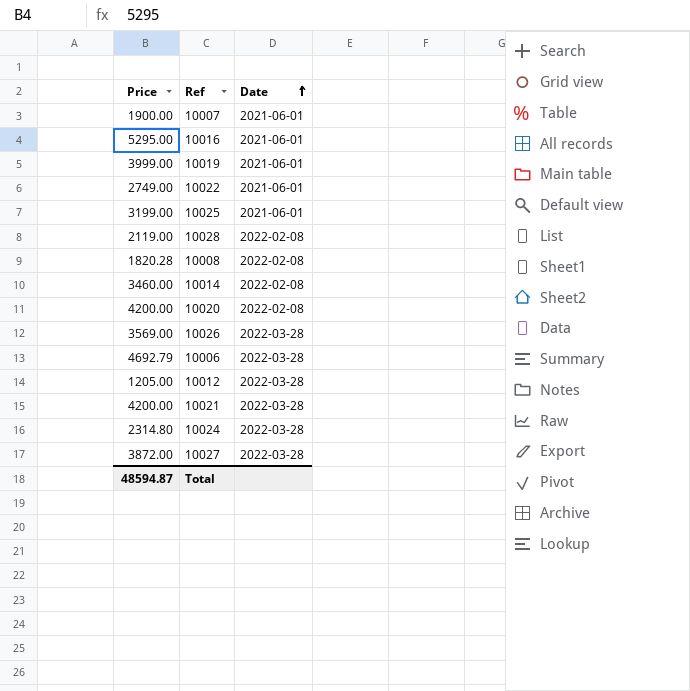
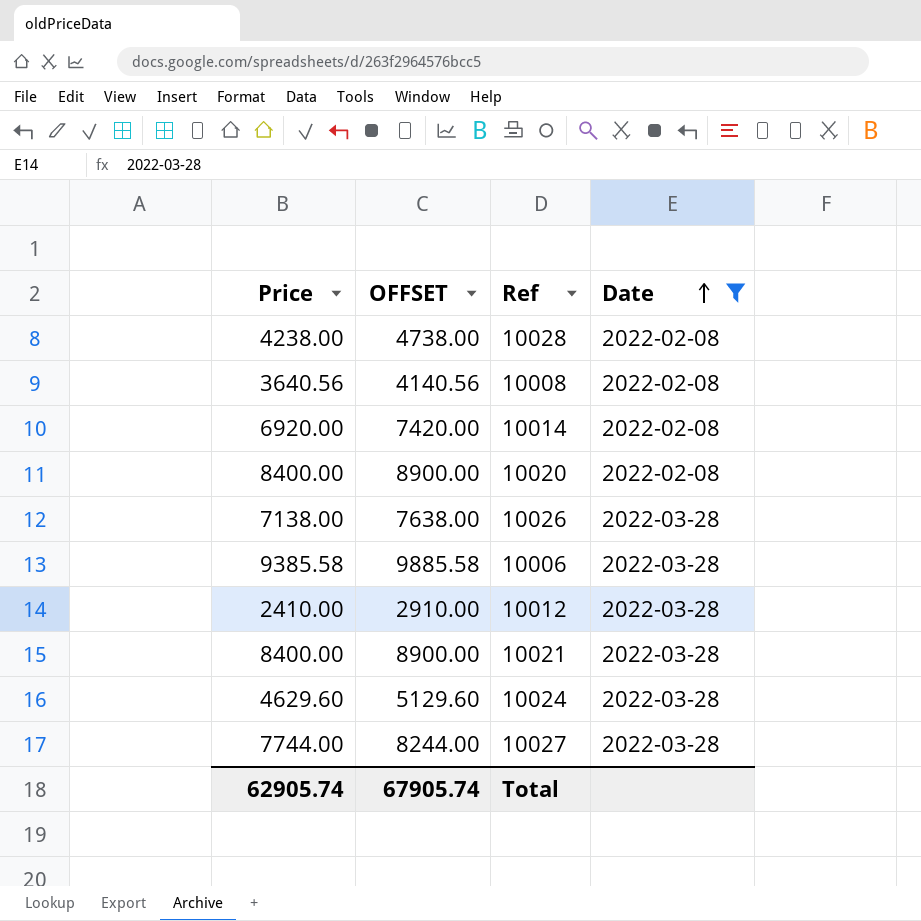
filter: none -> Date != 2021-06-01
column OFFSET | formula: none -> [Price] + 500
10028 | Price: 2119.00 -> 4238.00
10008 | Price: 1820.28 -> 3640.56
10014 | Price: 3460.00 -> 6920.00
10020 | Price: 4200.00 -> 8400.00
10026 | Price: 3569.00 -> 7138.00
10006 | Price: 4692.79 -> 9385.58
10012 | Price: 1205.00 -> 2410.00
10021 | Price: 4200.00 -> 8400.00
10024 | Price: 2314.80 -> 4629.60
10027 | Price: 3872.00 -> 7744.00
Total | Price: 48594.87 -> 62905.74

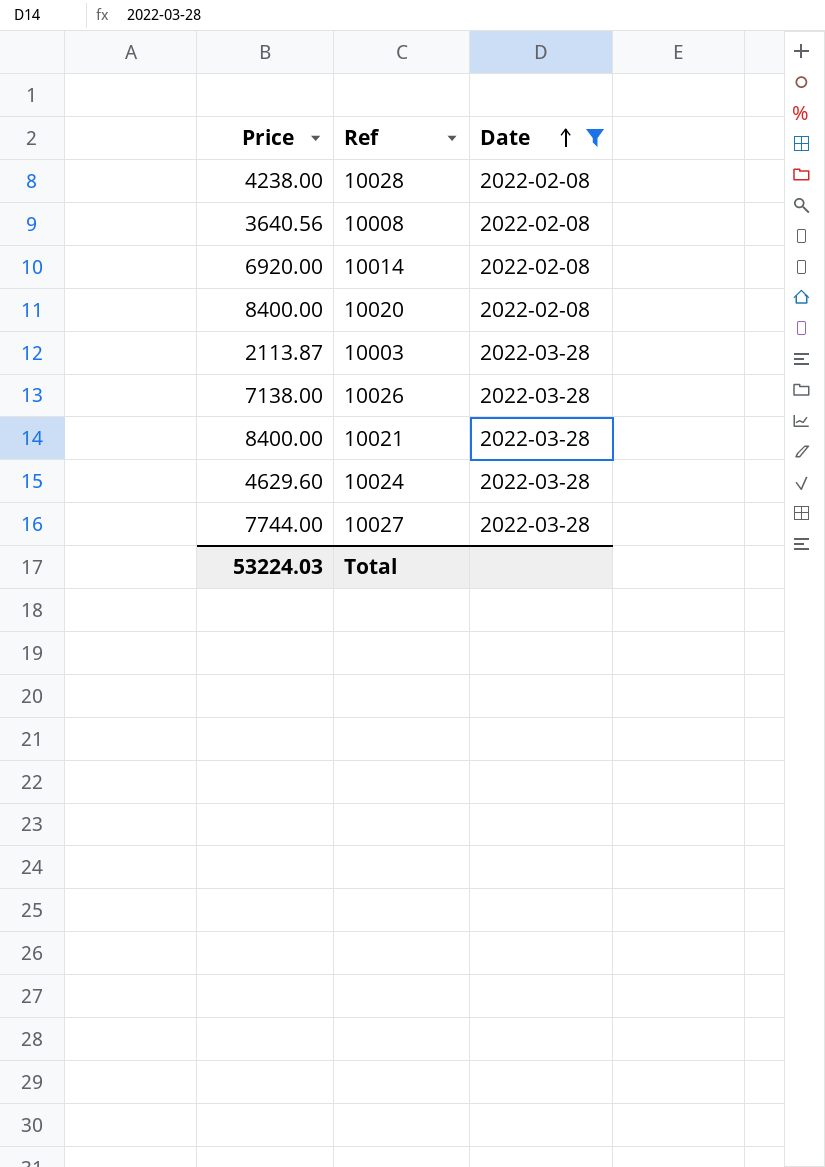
column OFFSET | formula: [Price] + 500 -> none
row 10006: 9385.58 | 9885.58 | 2022-03-28 -> none
row 10012: 2410.00 | 2910.00 | 2022-03-28 -> none
row 10003: none -> 2113.87 | 2022-03-28
Total | Price: 62905.74 -> 53224.03

